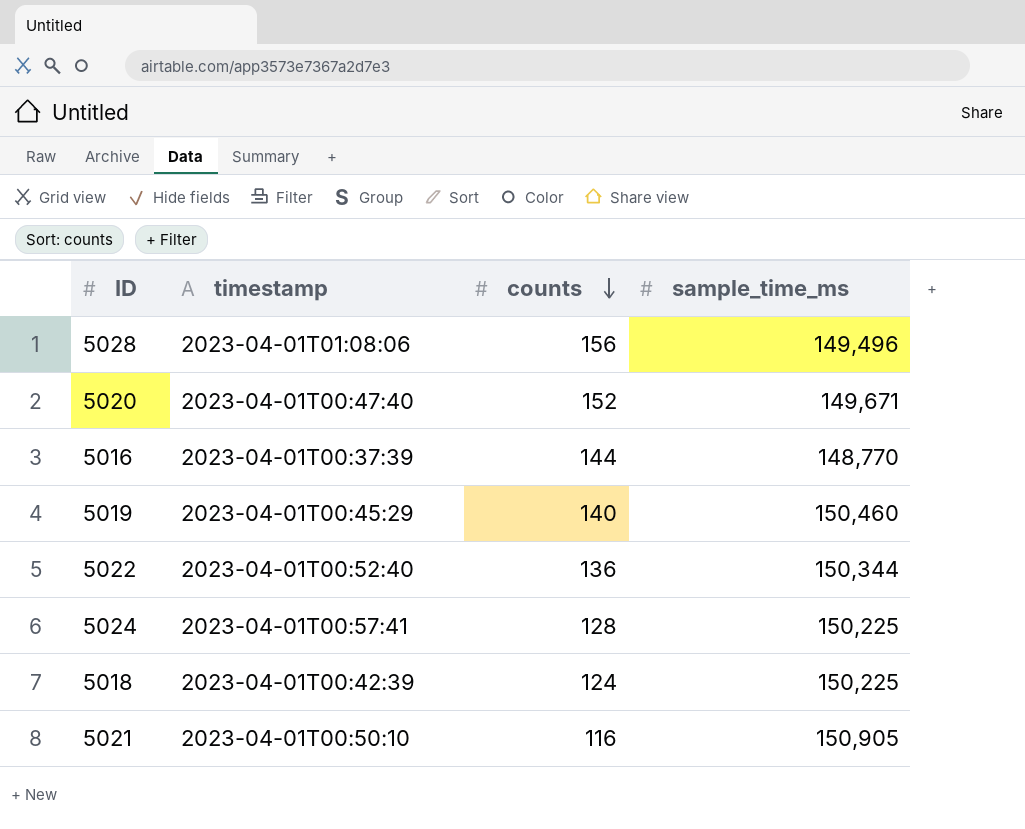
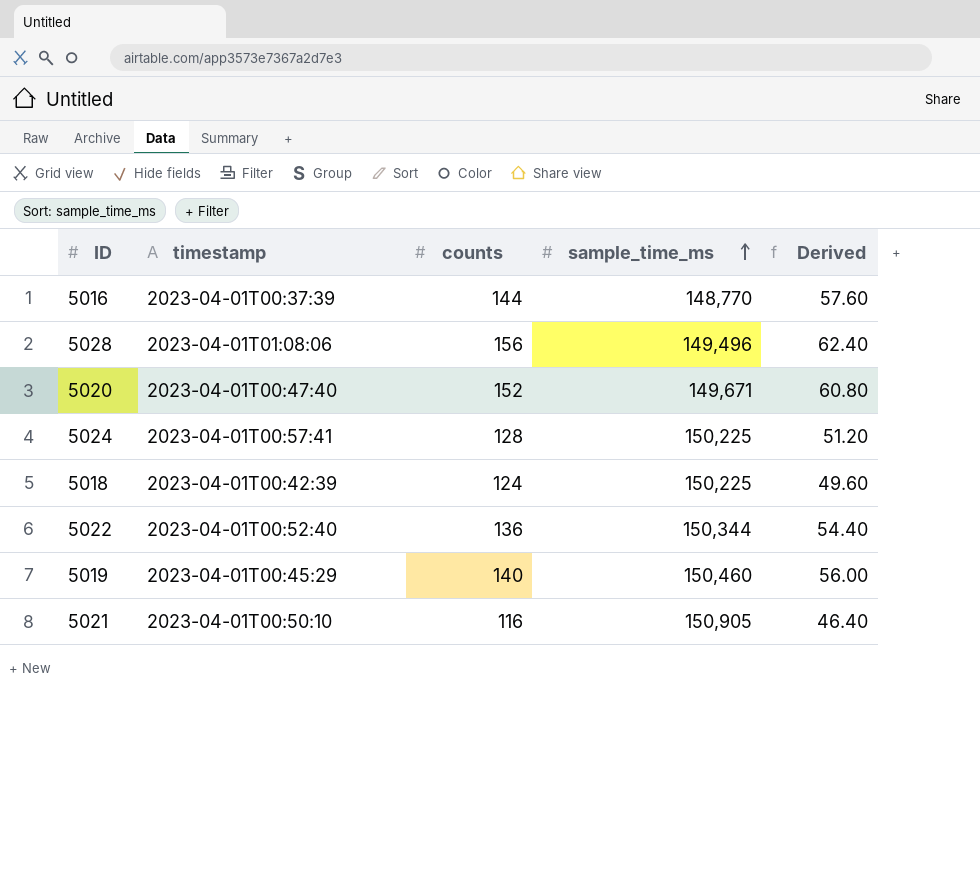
row order: counts descending -> sample_time_ms ascending
column Derived | formula: none -> [counts] * 0.4

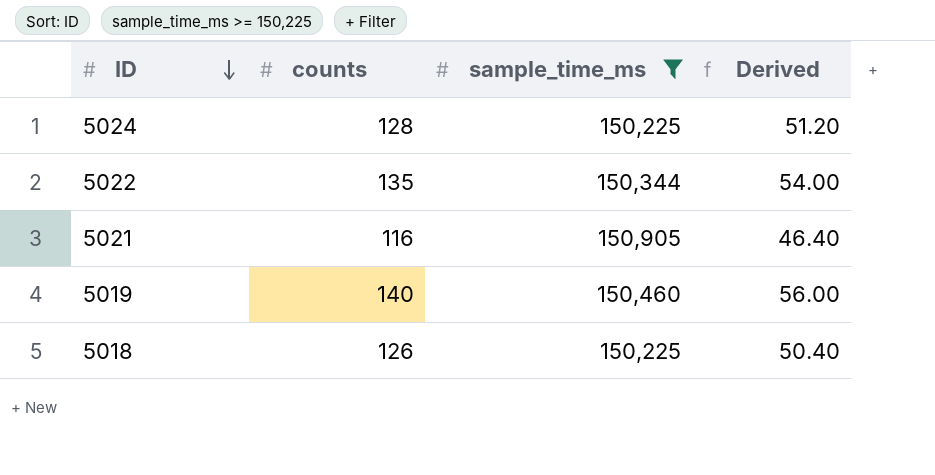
filter: none -> sample_time_ms >= 150,225
row order: sample_time_ms ascending -> ID descending
column timestamp | position: 2 -> none
5022 | counts: 136 -> 135
5022 | Derived: 54.40 -> 54.00
5018 | counts: 124 -> 126
5018 | Derived: 49.60 -> 50.40

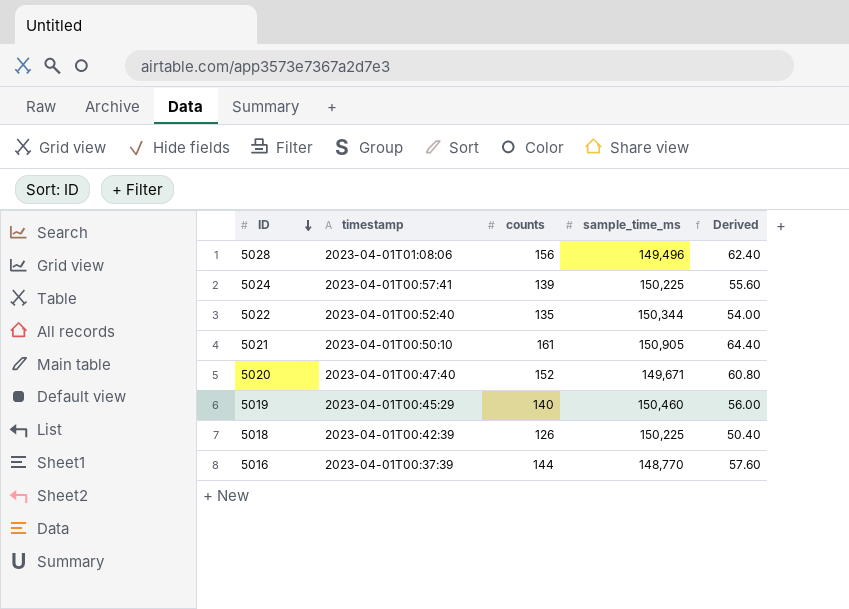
filter: sample_time_ms >= 150,225 -> none
column timestamp | position: none -> 2
5024 | counts: 128 -> 139
5024 | Derived: 51.20 -> 55.60
5021 | counts: 116 -> 161
5021 | Derived: 46.40 -> 64.40

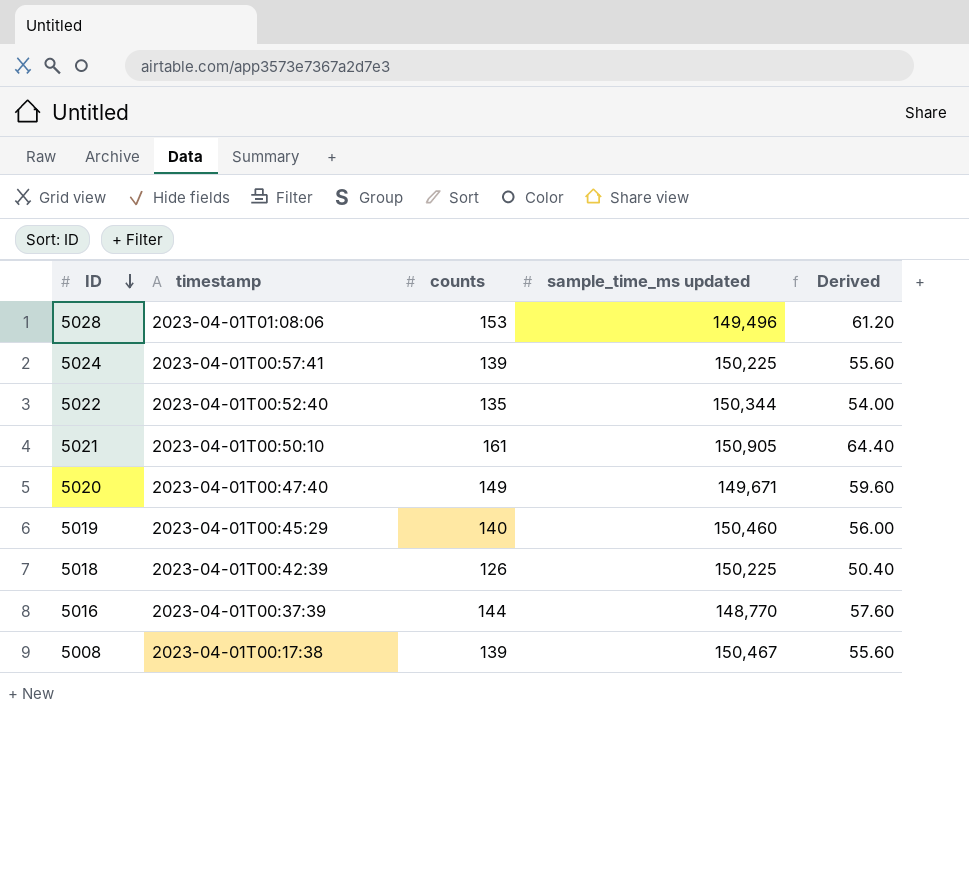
column name: sample_time_ms -> sample_time_ms updated
5028 | counts: 156 -> 153
5028 | Derived: 62.40 -> 61.20
5020 | counts: 152 -> 149
5020 | Derived: 60.80 -> 59.60
row 5008: none -> 2023-04-01T00:17:38 | 139 | 150,467 | 55.60

